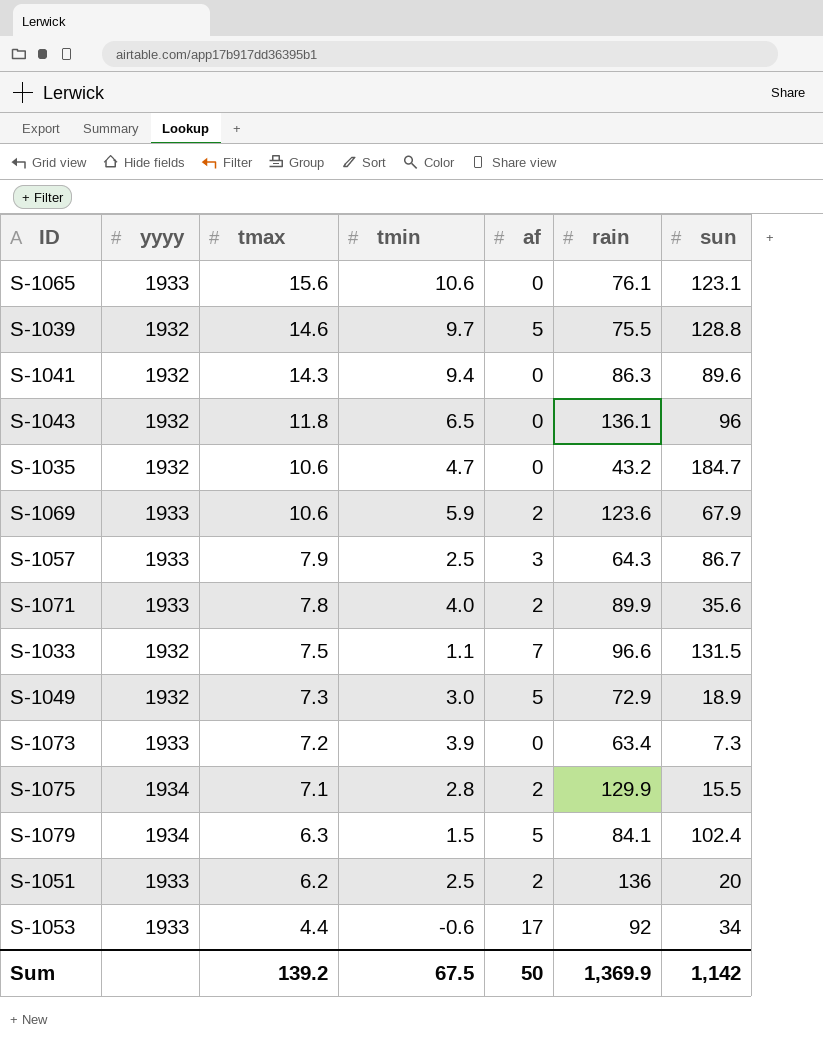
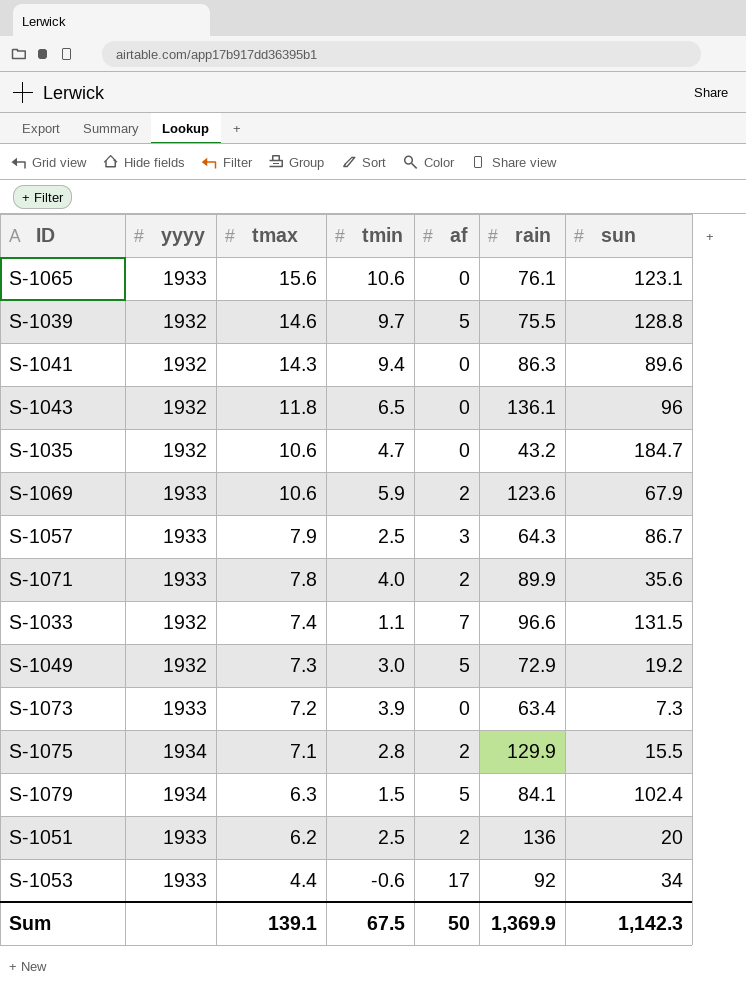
S-1033 | tmax: 7.5 -> 7.4
S-1049 | sun: 18.9 -> 19.2
Sum | tmax: 139.2 -> 139.1
Sum | sun: 1,142 -> 1,142.3

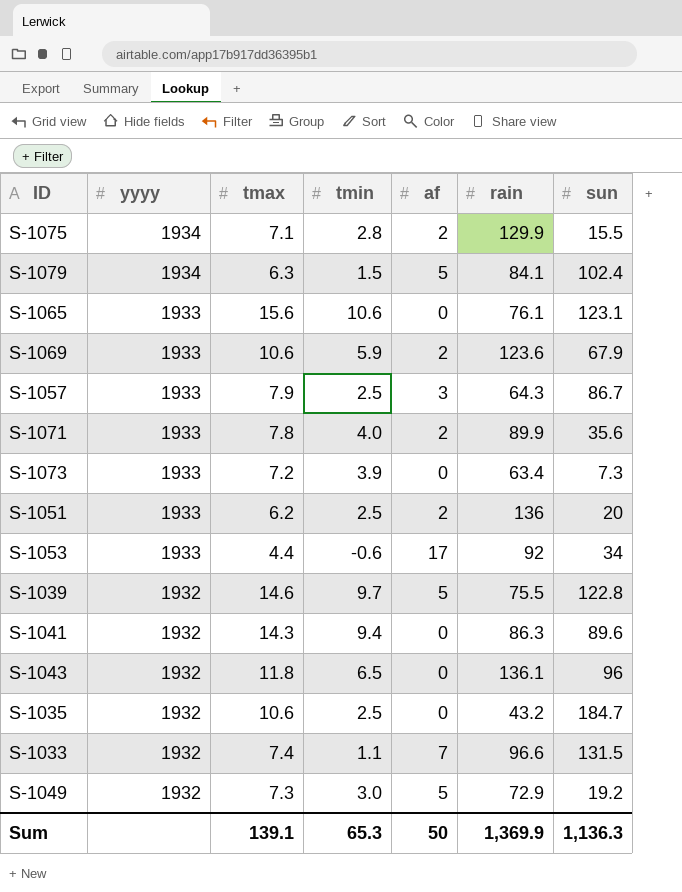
row order: tmax descending -> yyyy descending
S-1039 | sun: 128.8 -> 122.8
S-1035 | tmin: 4.7 -> 2.5
Sum | tmin: 67.5 -> 65.3
Sum | sun: 1,142.3 -> 1,136.3

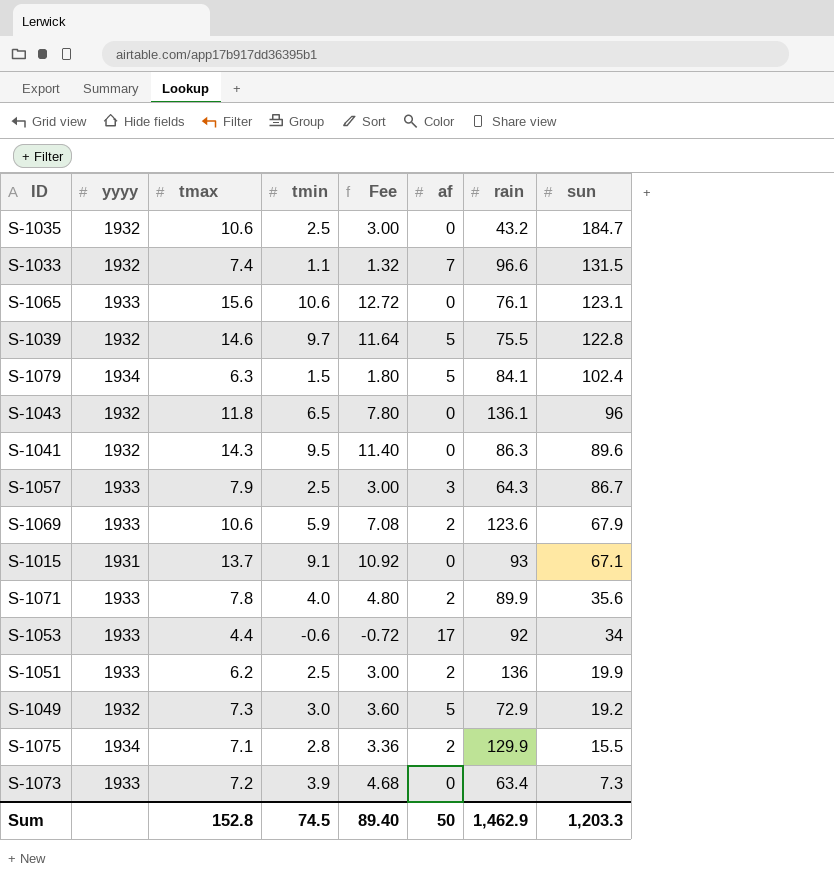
row order: yyyy descending -> sun descending
column Fee | formula: none -> [tmin] * 1.2
S-1041 | tmin: 9.4 -> 9.5
row S-1015: none -> 1931 | 13.7 | 9.1 | 10.92 | 0 | 93 | 67.1
S-1051 | sun: 20 -> 19.9
Sum | tmax: 139.1 -> 152.8
Sum | tmin: 65.3 -> 74.5
Sum | rain: 1,369.9 -> 1,462.9
Sum | sun: 1,136.3 -> 1,203.3

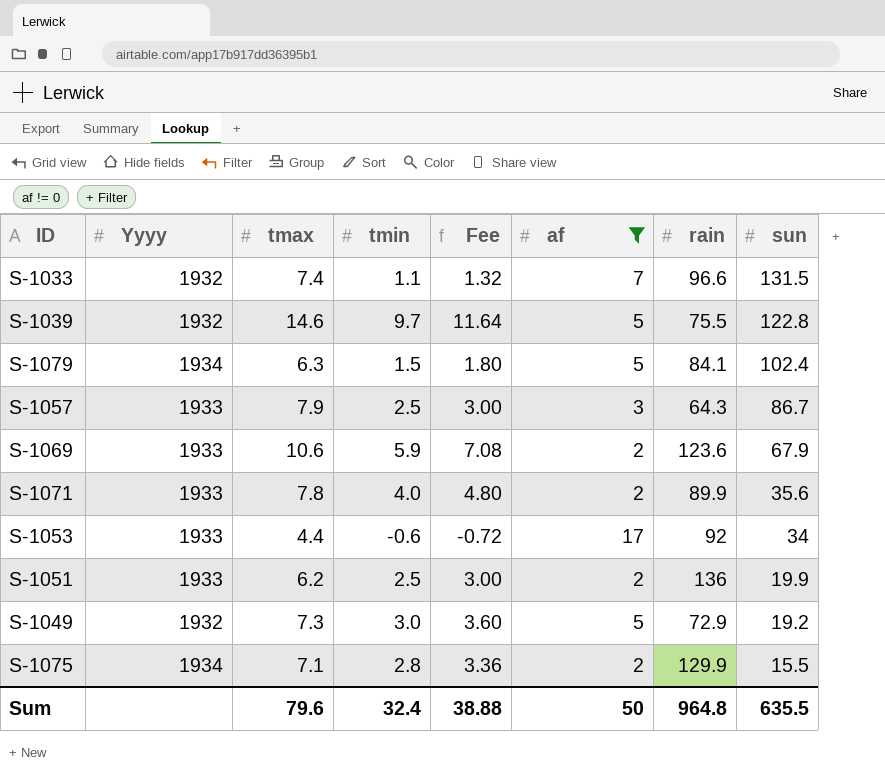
filter: none -> af != 0
column name: yyyy -> Yyyy
Sum | tmax: 152.8 -> 79.6
Sum | tmin: 74.5 -> 32.4
Sum | Fee: 89.40 -> 38.88
Sum | rain: 1,462.9 -> 964.8
Sum | sun: 1,203.3 -> 635.5

